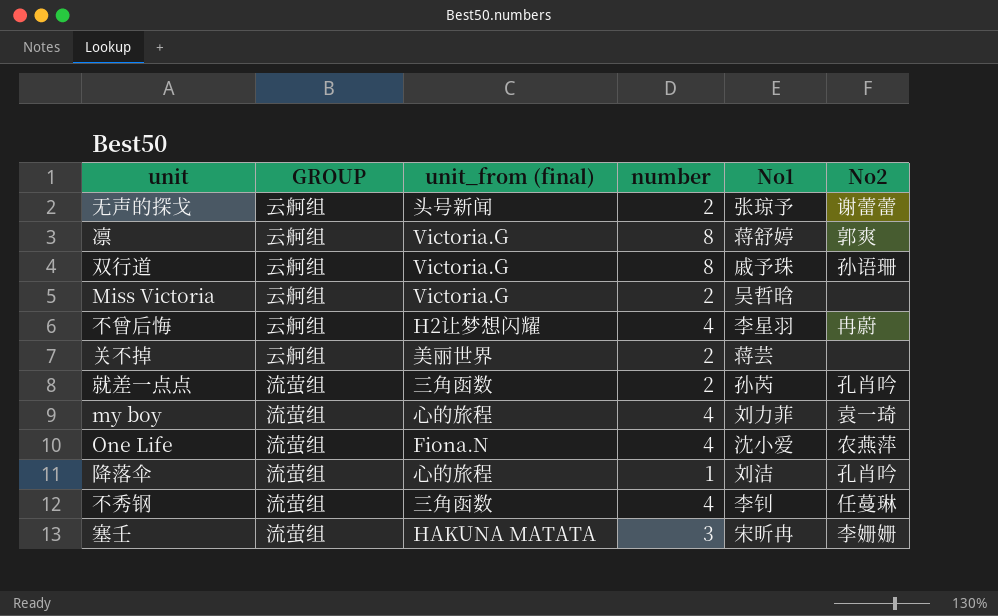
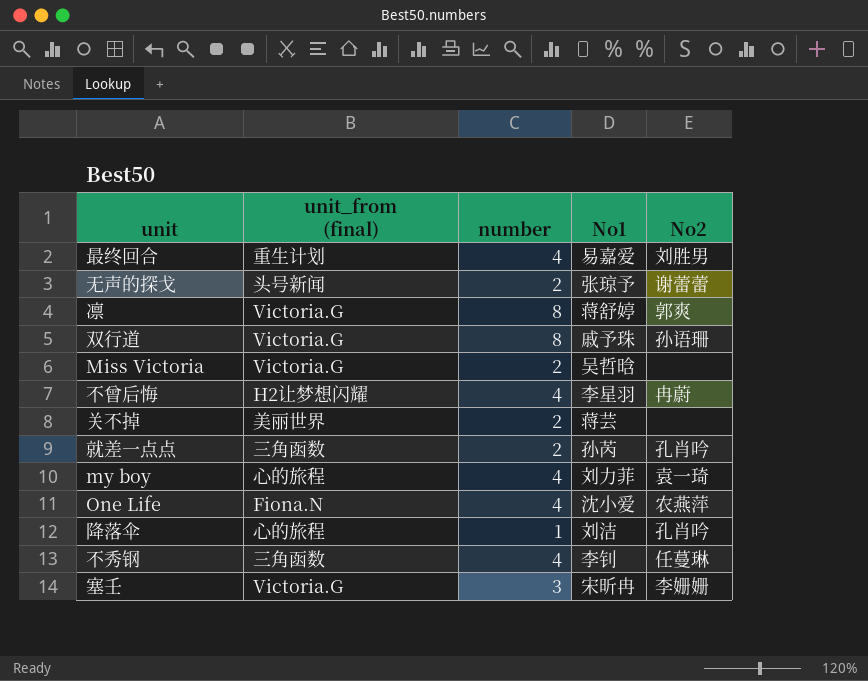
column GROUP | position: 2 -> none
row 最终回合: none -> 重生计划 | 4 | 易嘉爱 | 刘胜男
塞壬 | unit_from (final): HAKUNA MATATA -> Victoria.G

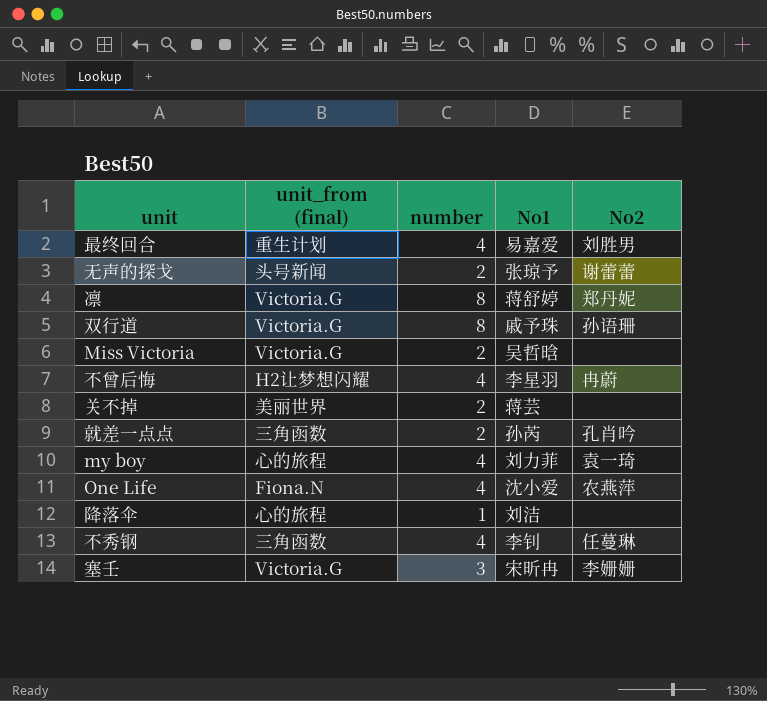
凛 | No2: 郭爽 -> 郑丹妮
降落伞 | No2: 孔肖吟 -> none

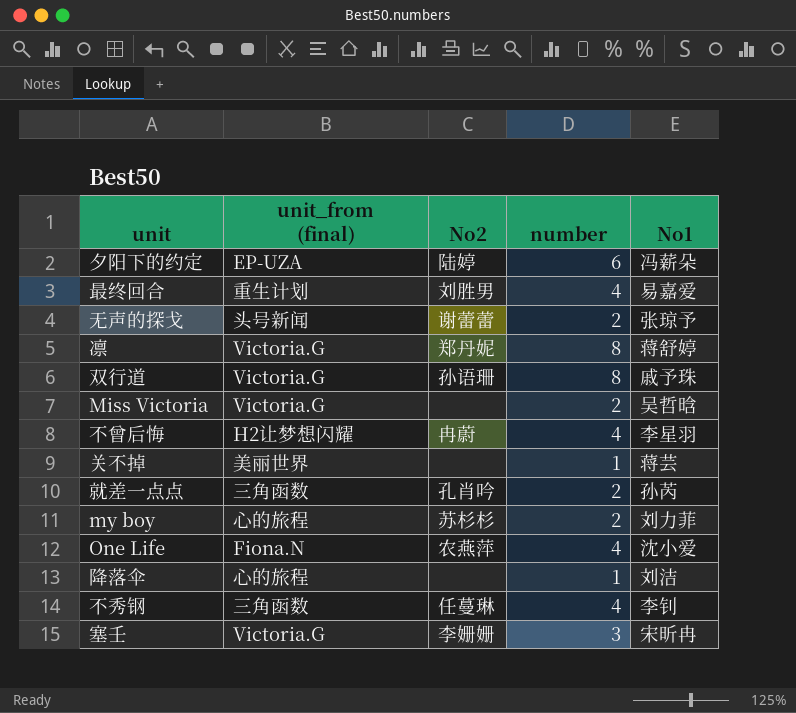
column No2 | position: 5 -> 3
row 夕阳下的约定: none -> EP-UZA | 陆婷 | 6 | 冯薪朵
关不掉 | number: 2 -> 1
my boy | No2: 袁一琦 -> 苏杉杉
my boy | number: 4 -> 2

